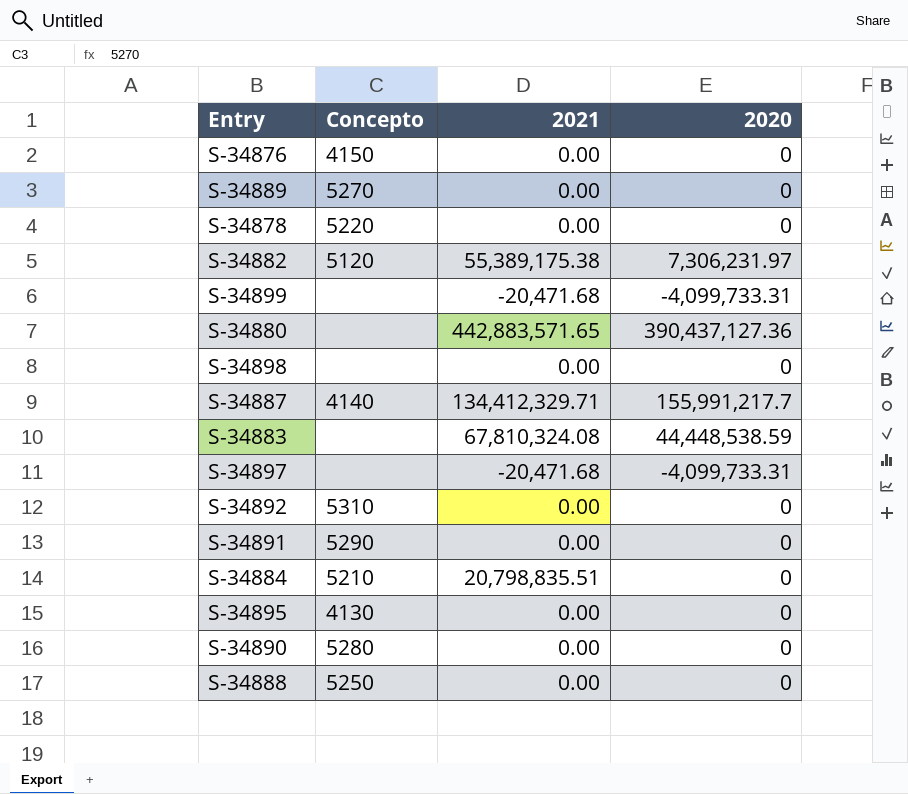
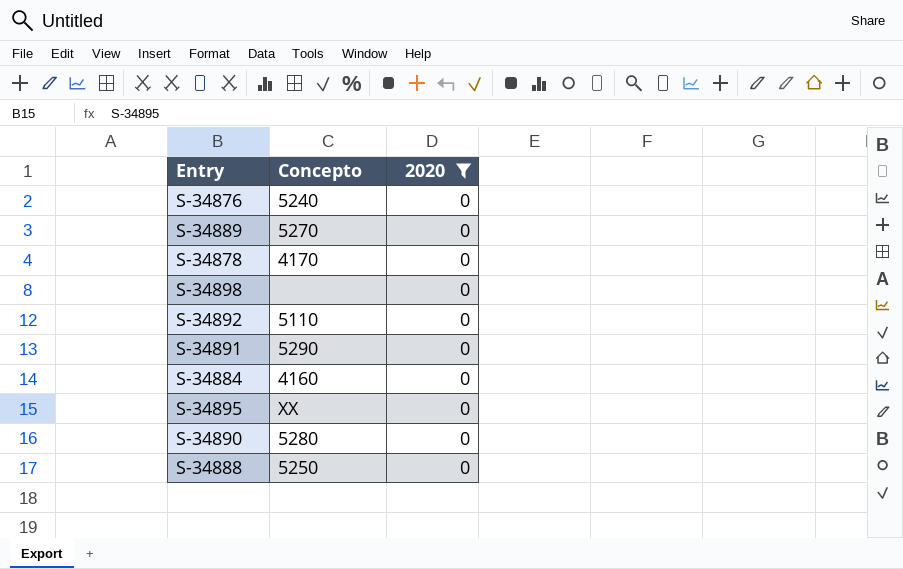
filter: none -> 2020 = 0
column 2021 | position: 3 -> none
S-34876 | Concepto: 4150 -> 5240
S-34878 | Concepto: 5220 -> 4170
S-34892 | Concepto: 5310 -> 5110
S-34884 | Concepto: 5210 -> 4160
S-34895 | Concepto: 4130 -> XX

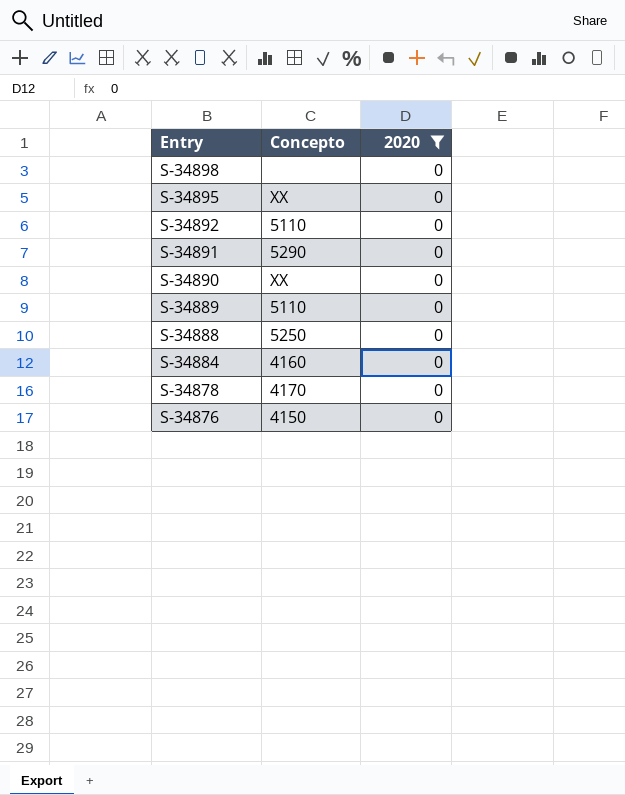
row order: none -> Entry descending
S-34890 | Concepto: 5280 -> XX
S-34889 | Concepto: 5270 -> 5110
S-34876 | Concepto: 5240 -> 4150

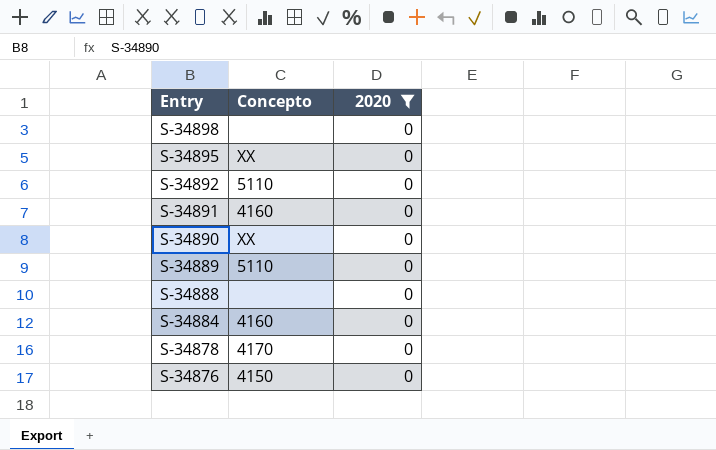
S-34891 | Concepto: 5290 -> 4160
S-34888 | Concepto: 5250 -> none

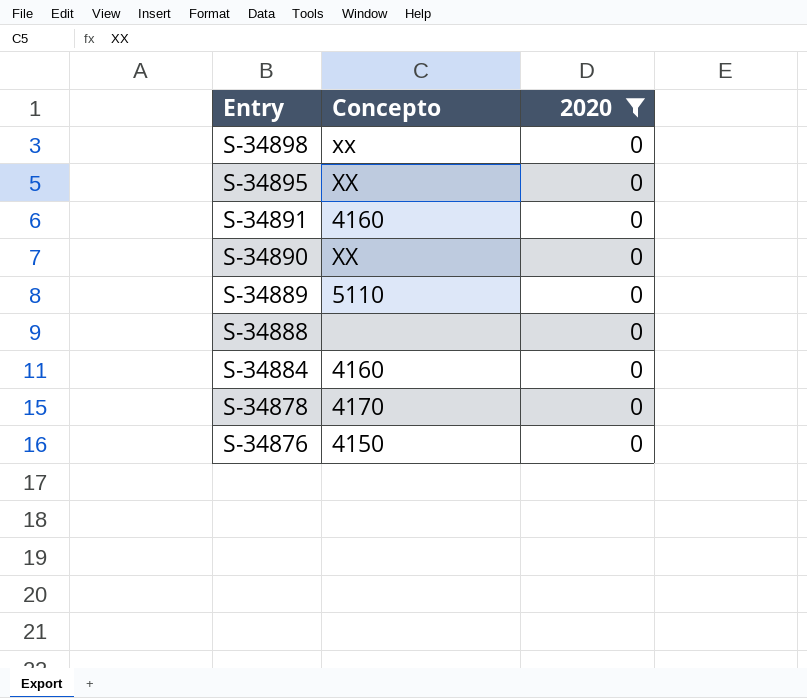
row S-34892: 5110 | 0 -> none
S-34898 | Concepto: none -> xx

